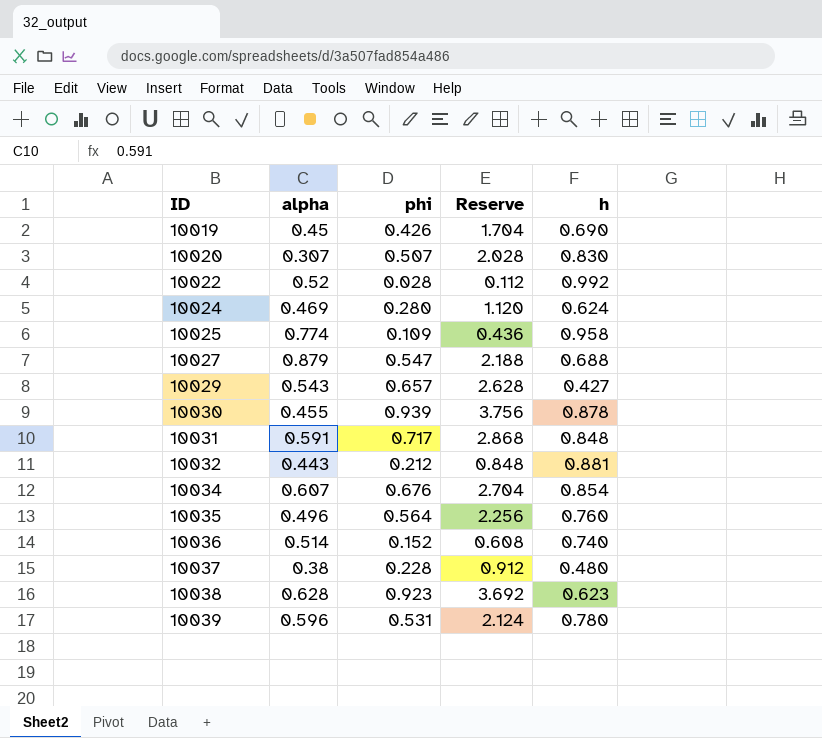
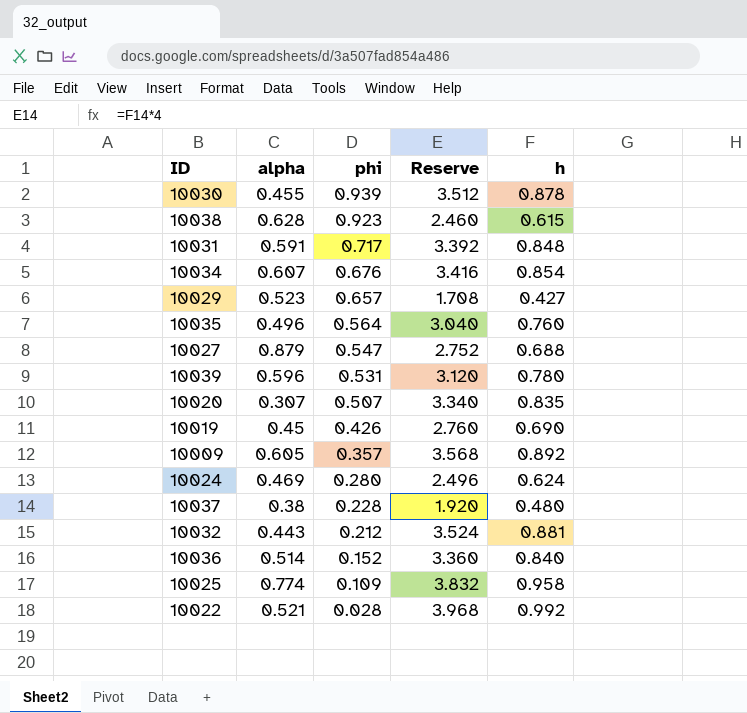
row order: ID ascending -> phi descending
column Reserve | formula: [phi] * 4 -> [h] * 4
10038 | h: 0.623 -> 0.615
10029 | alpha: 0.543 -> 0.523
10020 | h: 0.830 -> 0.835
row 10009: none -> 0.605 | 0.357 | 3.568 | 0.892
10036 | h: 0.740 -> 0.840
10022 | alpha: 0.52 -> 0.521

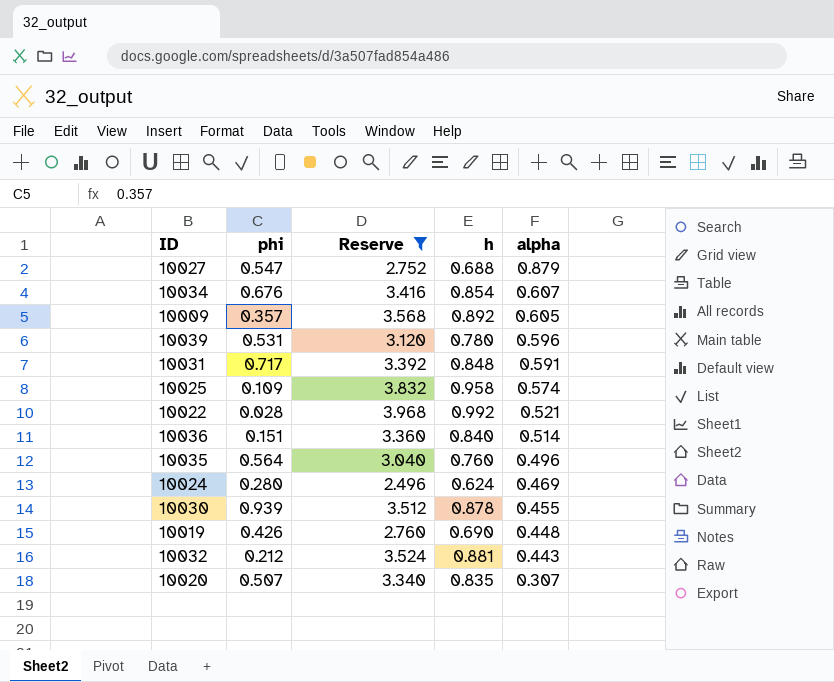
filter: none -> Reserve >= 2.496
row order: phi descending -> alpha descending
column alpha | position: 2 -> 5
10025 | alpha: 0.774 -> 0.574
10036 | phi: 0.152 -> 0.151
10019 | alpha: 0.45 -> 0.448

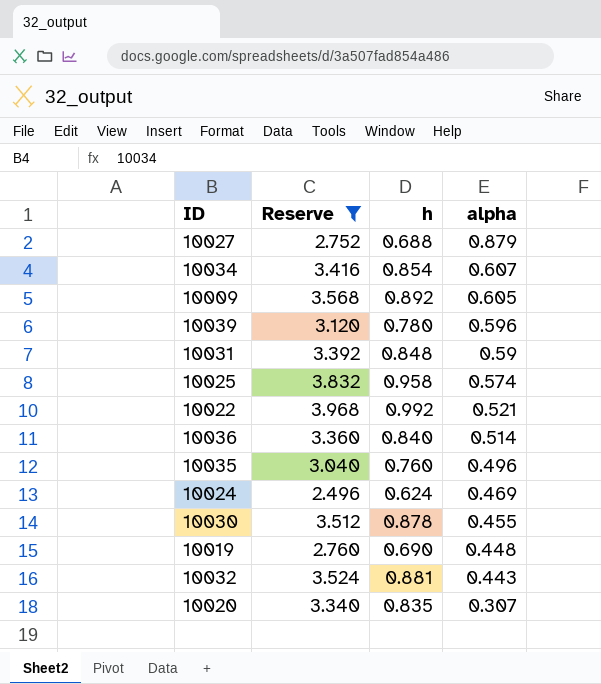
column phi | position: 2 -> none
10031 | alpha: 0.591 -> 0.59

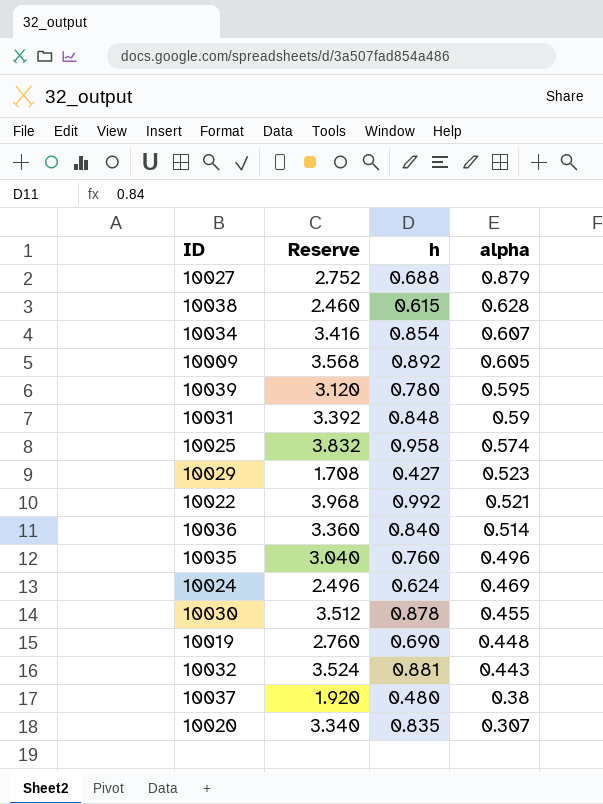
filter: Reserve >= 2.496 -> none
10039 | alpha: 0.596 -> 0.595

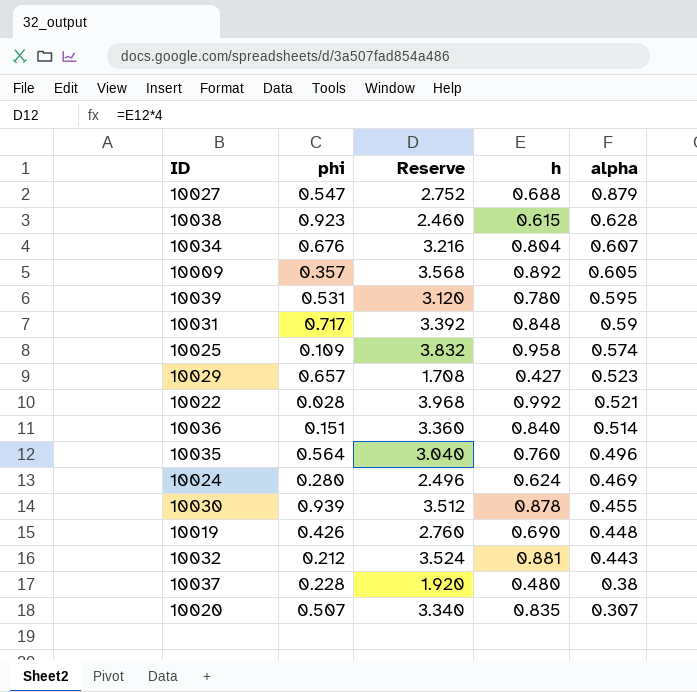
column phi | position: none -> 2
10034 | Reserve: 3.416 -> 3.216
10034 | h: 0.854 -> 0.804

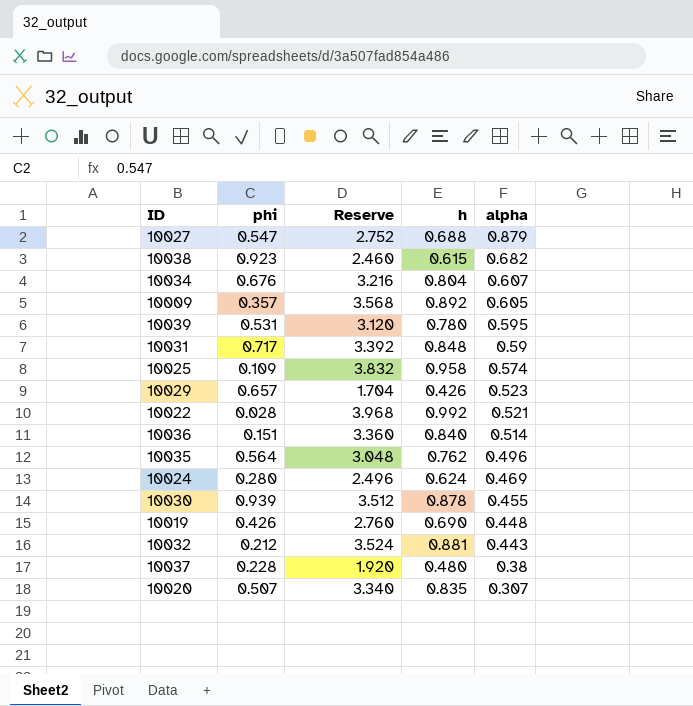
10038 | alpha: 0.628 -> 0.682
10029 | Reserve: 1.708 -> 1.704
10029 | h: 0.427 -> 0.426
10035 | Reserve: 3.040 -> 3.048
10035 | h: 0.760 -> 0.762

